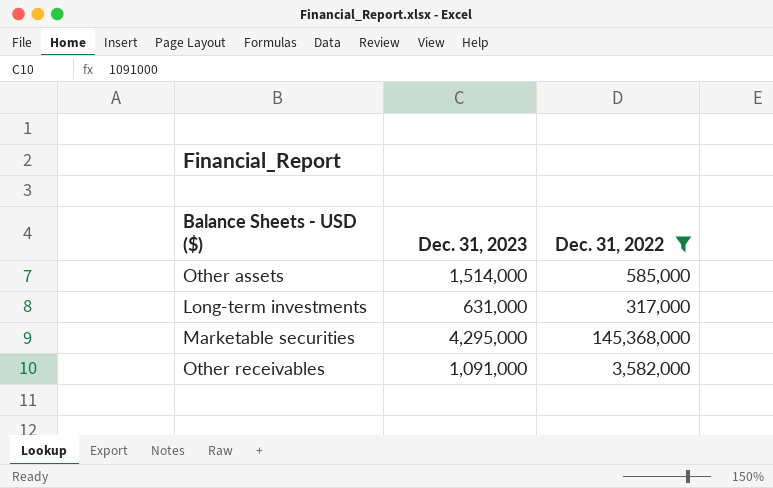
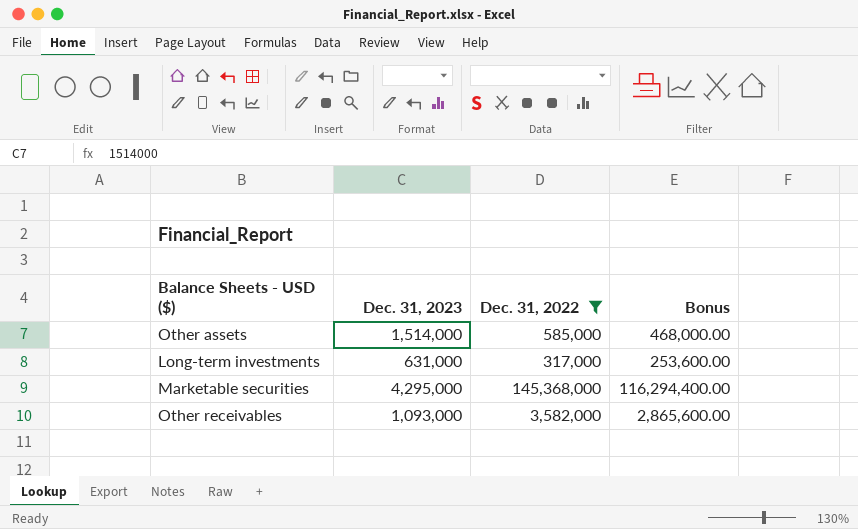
column Bonus | formula: none -> [Dec. 31, 2022] * 0.8
Other receivables | Dec. 31, 2023: 1,091,000 -> 1,093,000

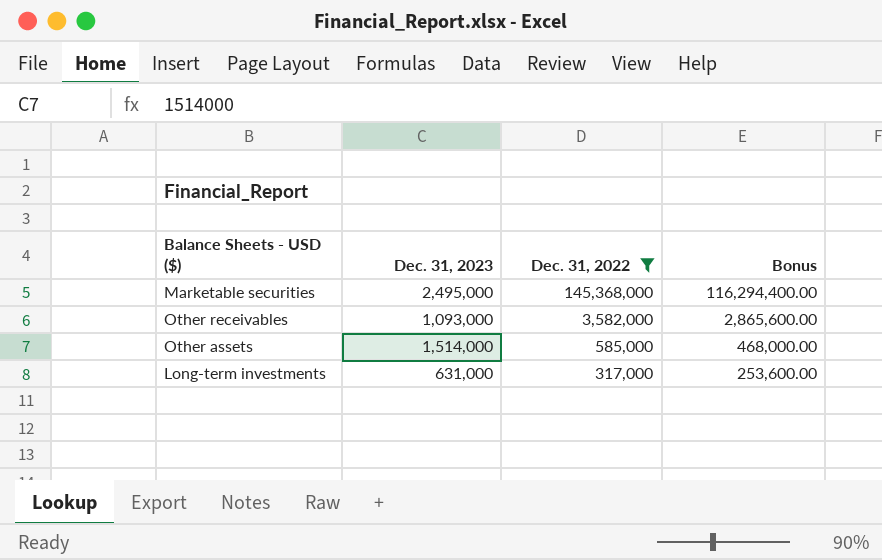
row order: none -> Dec. 31, 2022 descending
Marketable securities | Dec. 31, 2023: 4,295,000 -> 2,495,000

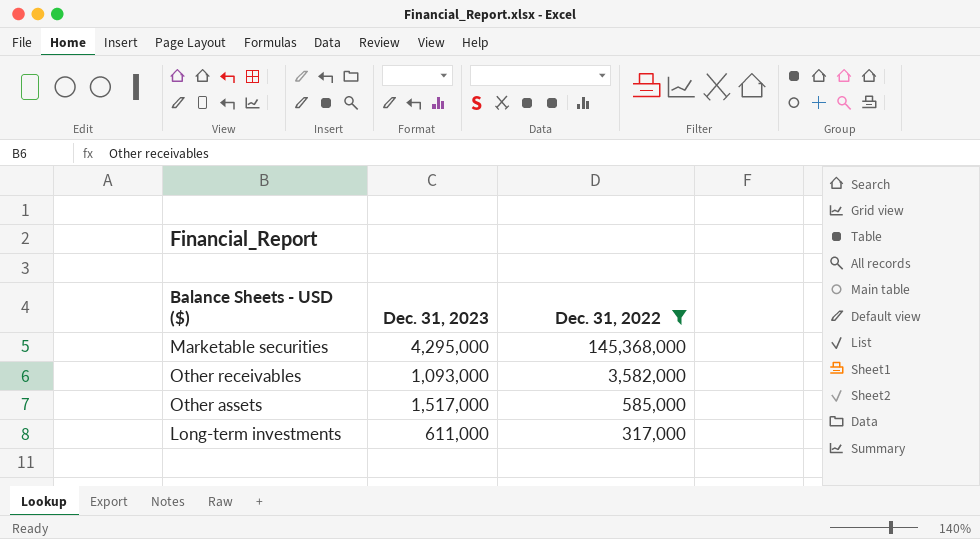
column Bonus | formula: [Dec. 31, 2022] * 0.8 -> none
Marketable securities | Dec. 31, 2023: 2,495,000 -> 4,295,000
Other assets | Dec. 31, 2023: 1,514,000 -> 1,517,000
Long-term investments | Dec. 31, 2023: 631,000 -> 611,000

